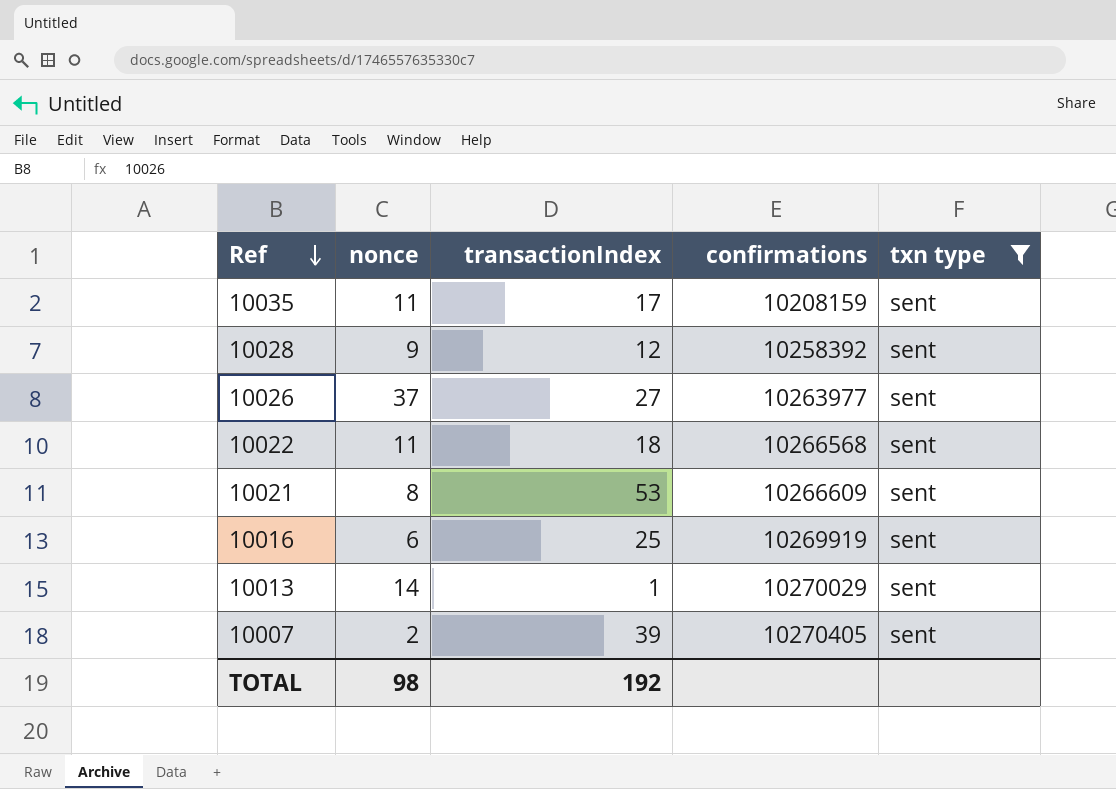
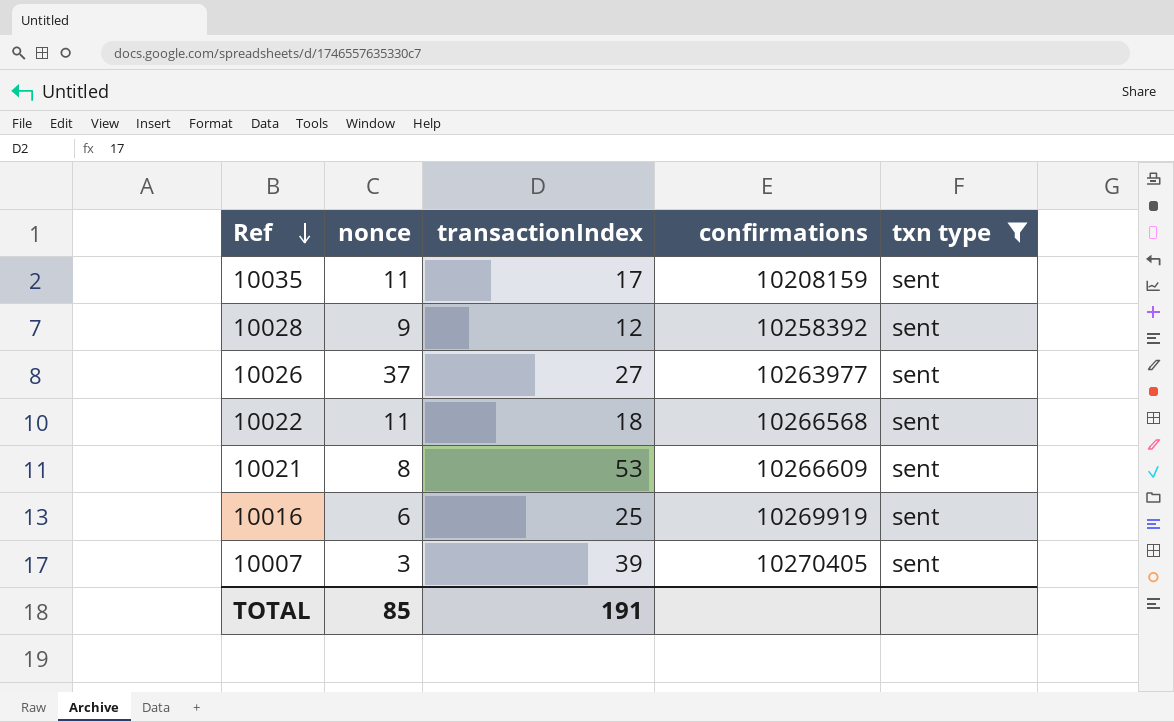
row 10013: 14 | 1 | 10270029 | sent -> none
10007 | nonce: 2 -> 3
TOTAL | nonce: 98 -> 85
TOTAL | transactionIndex: 192 -> 191

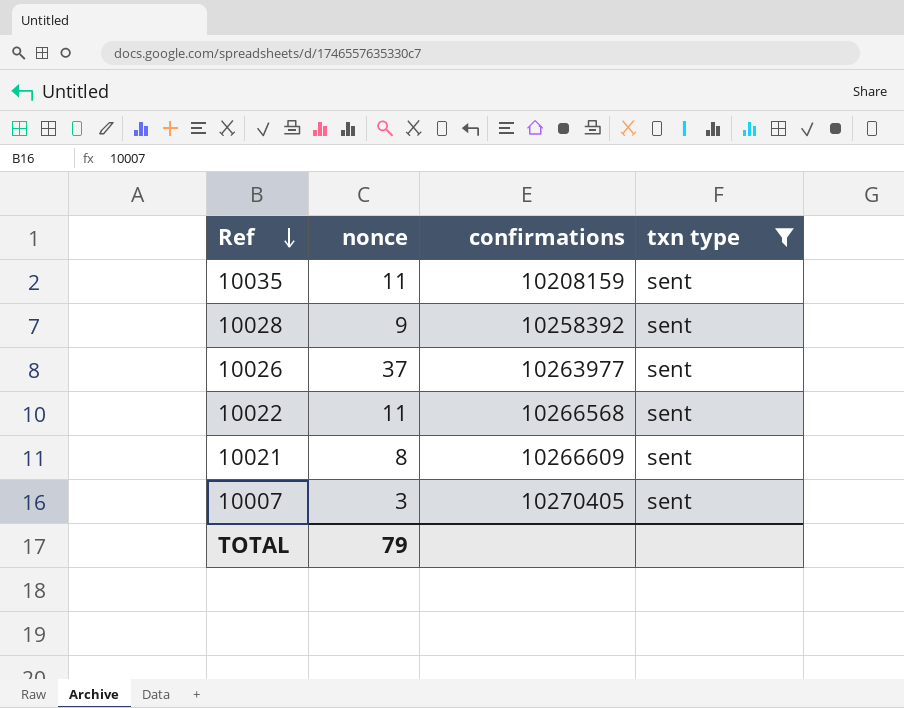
column transactionIndex | position: 3 -> none
row 10016: 6 | 25 | 10269919 | sent -> none
TOTAL | nonce: 85 -> 79

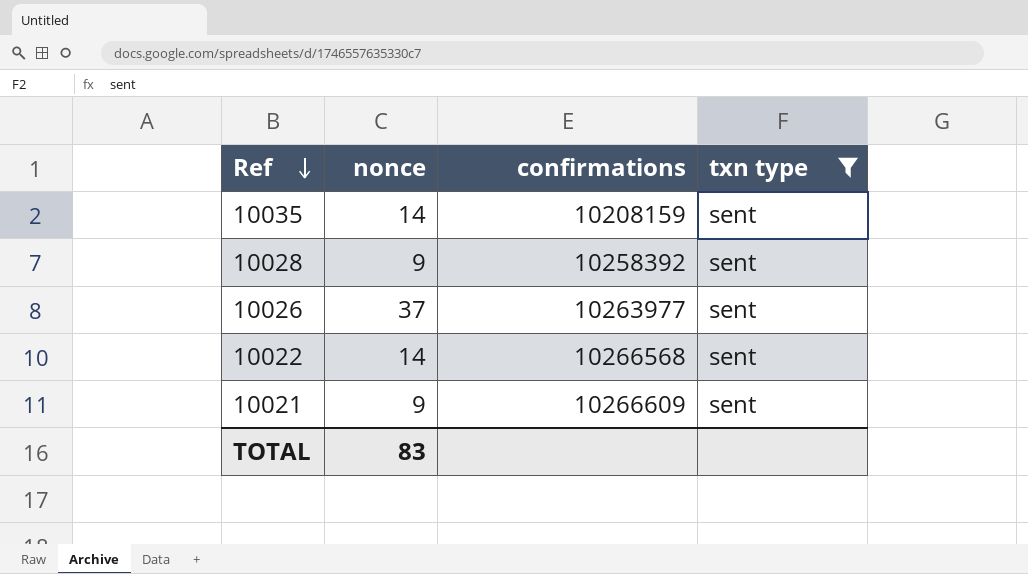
row 10007: 3 | 10270405 | sent -> none
10035 | nonce: 11 -> 14
10022 | nonce: 11 -> 14
10021 | nonce: 8 -> 9
TOTAL | nonce: 79 -> 83

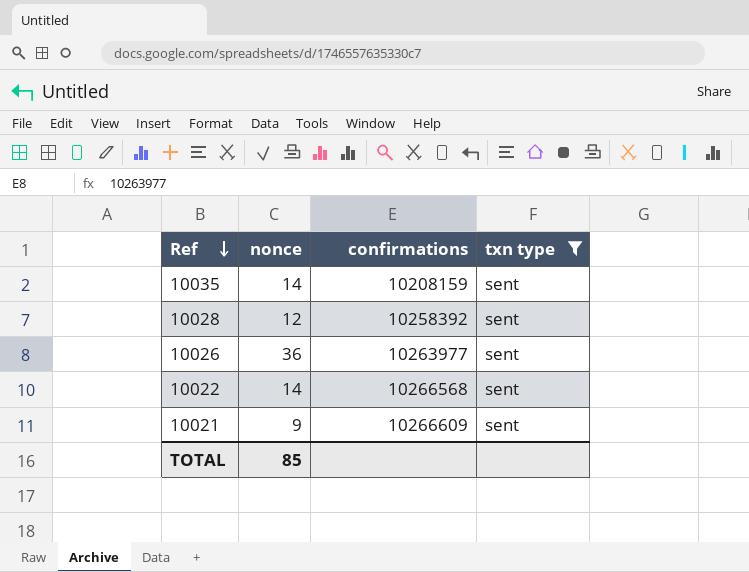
10028 | nonce: 9 -> 12
10026 | nonce: 37 -> 36
TOTAL | nonce: 83 -> 85

